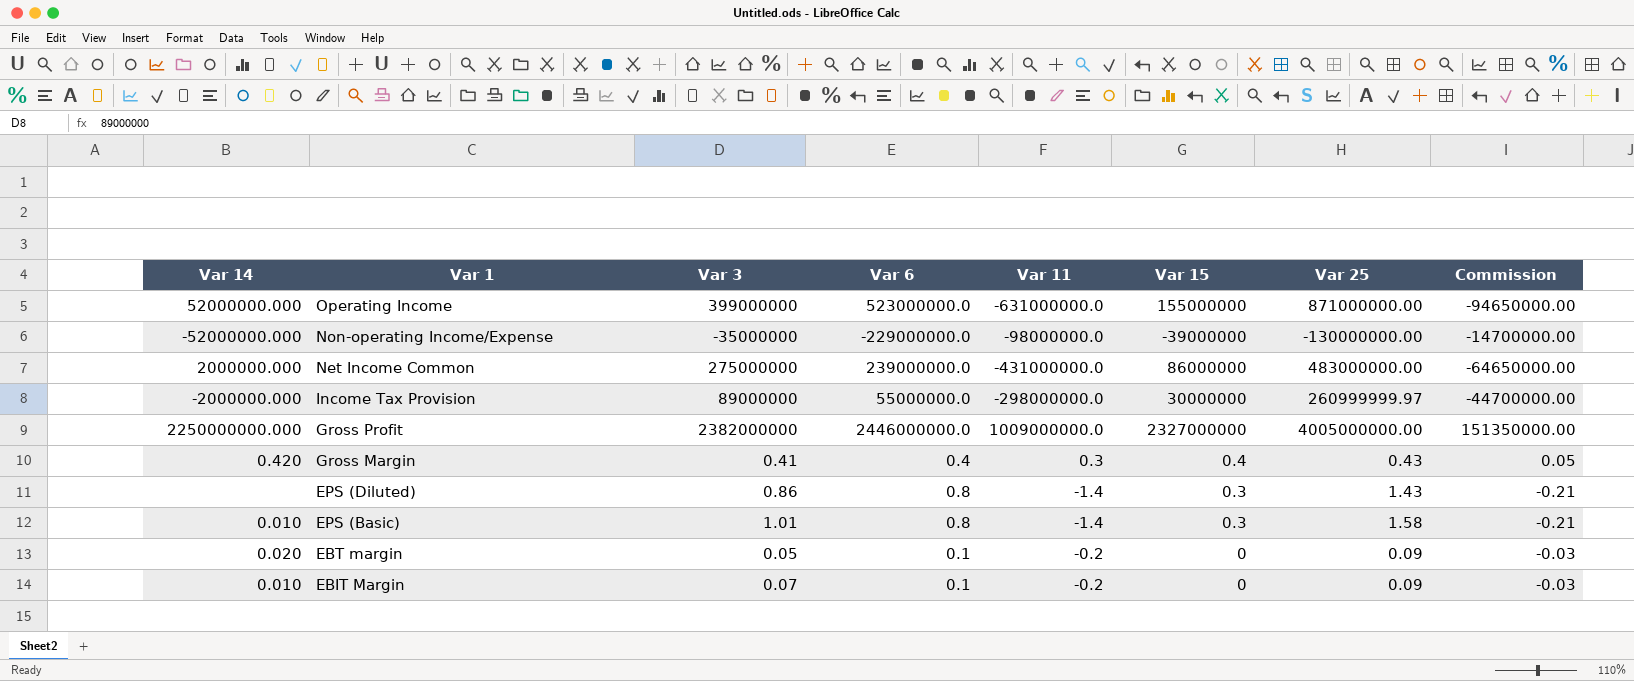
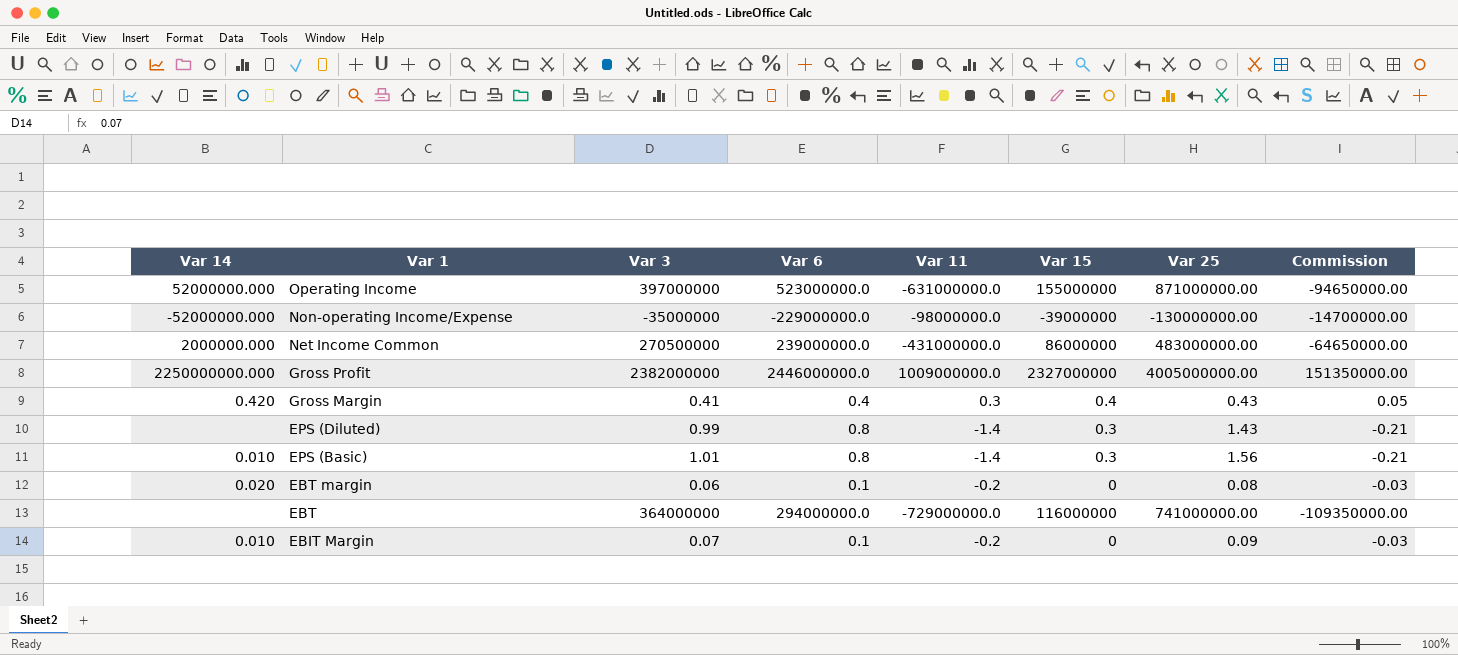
row Income Tax Provision: -2000000.000 | 89000000 | 55000000.0 | -298000000.0 | 30000000 | 260999999.97 | -44700000.00 -> none
Operating Income | Var 3: 399000000 -> 397000000
Net Income Common | Var 3: 275000000 -> 270500000
EPS (Diluted) | Var 3: 0.86 -> 0.99
EPS (Basic) | Var 25: 1.58 -> 1.56
EBT margin | Var 3: 0.05 -> 0.06
EBT margin | Var 25: 0.09 -> 0.08
row EBT: none -> none | 364000000 | 294000000.0 | -729000000.0 | 116000000 | 741000000.00 | -109350000.00

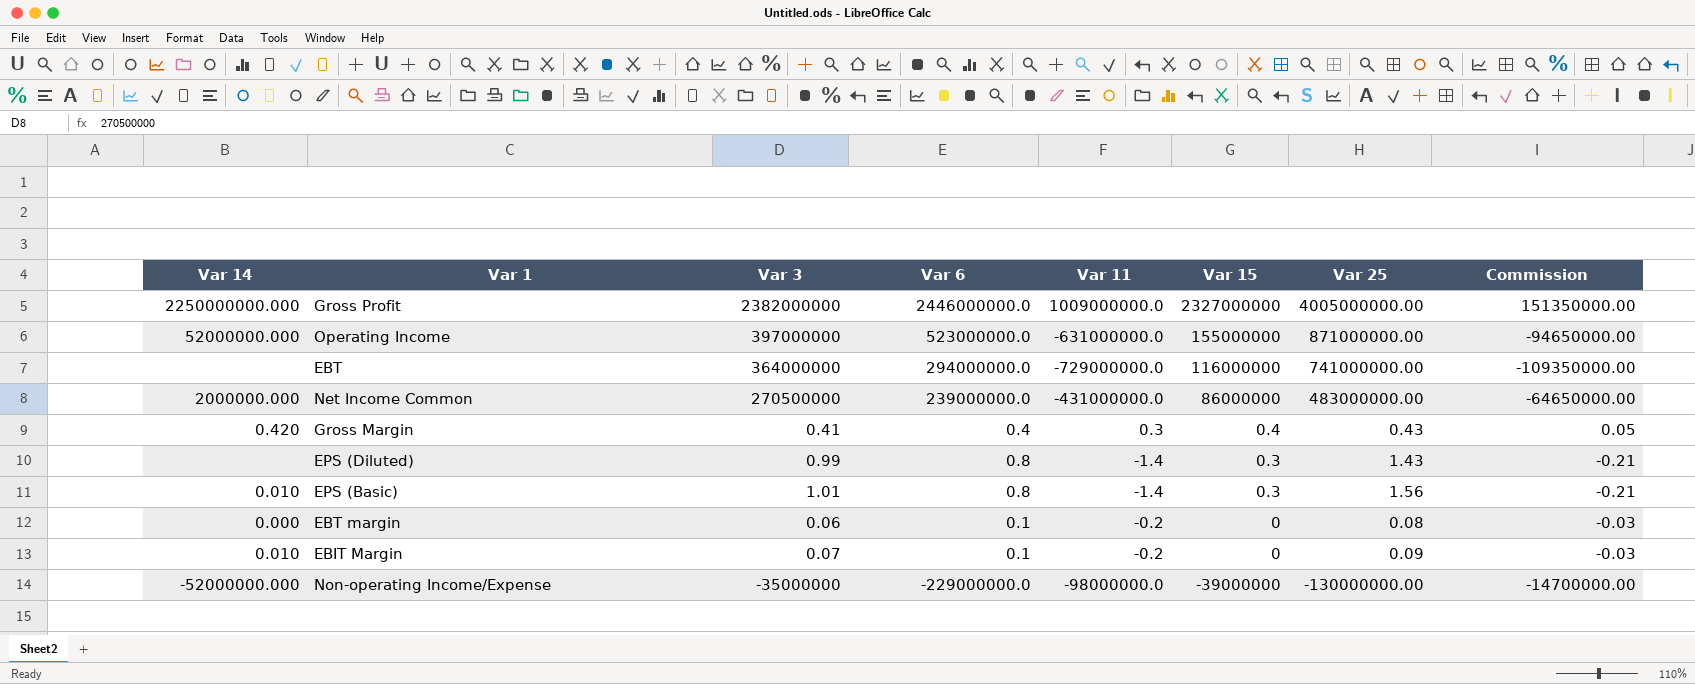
row order: Var 1 descending -> Var 15 descending
EBT margin | Var 14: 0.020 -> 0.000

